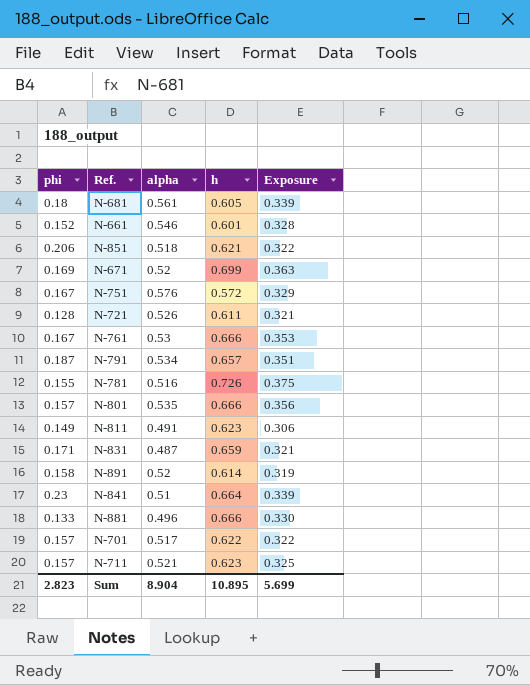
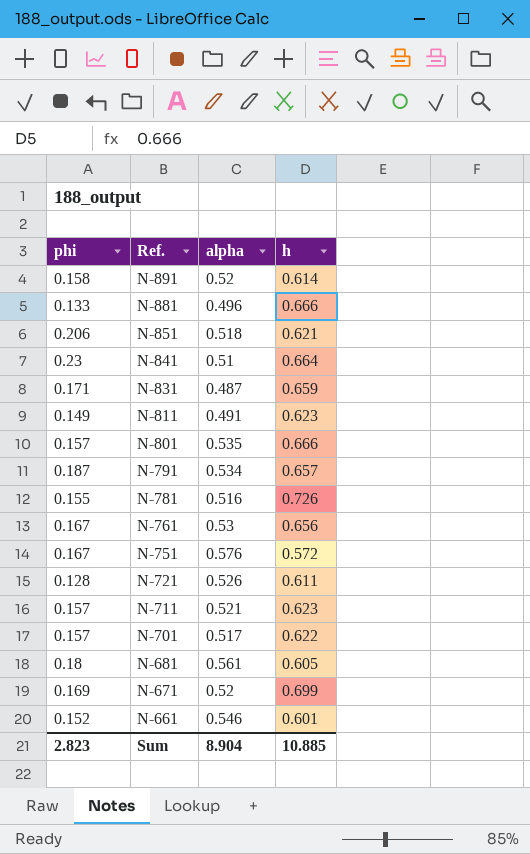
row order: none -> Ref. descending
column Exposure | formula: [alpha] * [h] -> none
N-761 | h: 0.666 -> 0.656
Sum | h: 10.895 -> 10.885

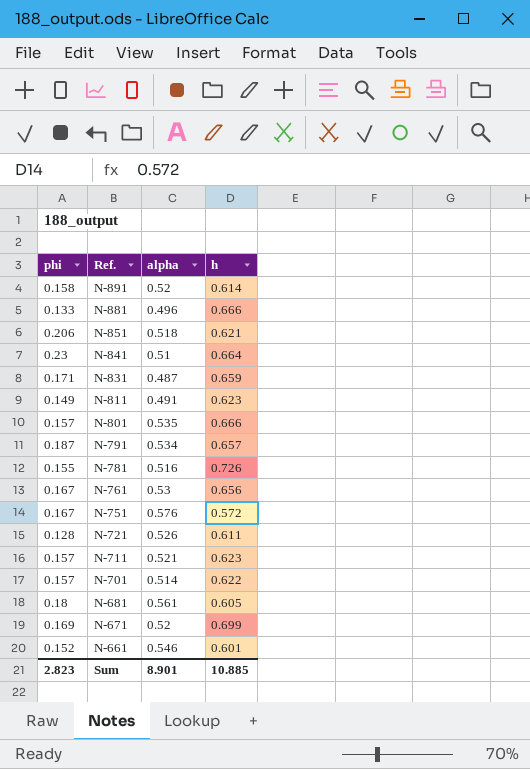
N-701 | alpha: 0.517 -> 0.514
Sum | alpha: 8.904 -> 8.901

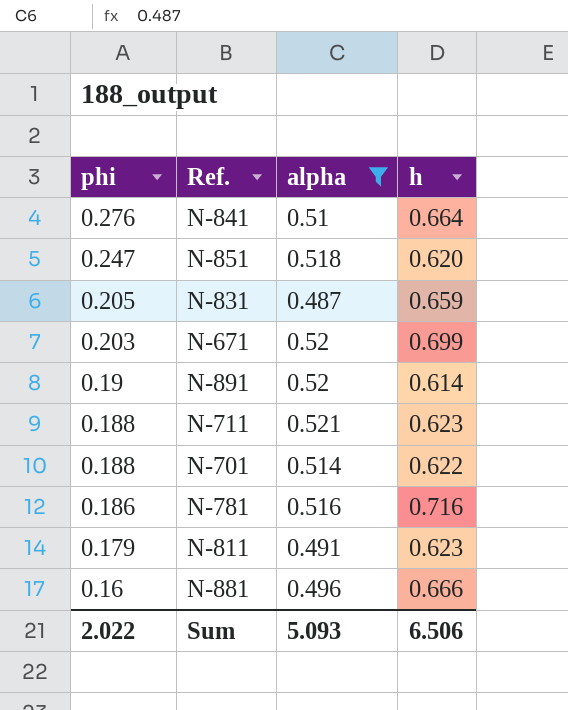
filter: none -> alpha <= 0.521
row order: Ref. descending -> phi descending
N-841 | phi: 0.23 -> 0.276
N-851 | phi: 0.206 -> 0.247
N-851 | h: 0.621 -> 0.620
N-831 | phi: 0.171 -> 0.205
N-671 | phi: 0.169 -> 0.203
N-891 | phi: 0.158 -> 0.19
N-711 | phi: 0.157 -> 0.188
N-701 | phi: 0.157 -> 0.188
N-781 | phi: 0.155 -> 0.186
N-781 | h: 0.726 -> 0.716
N-811 | phi: 0.149 -> 0.179
N-881 | phi: 0.133 -> 0.16
Sum | phi: 2.823 -> 2.022
Sum | alpha: 8.901 -> 5.093
Sum | h: 10.885 -> 6.506

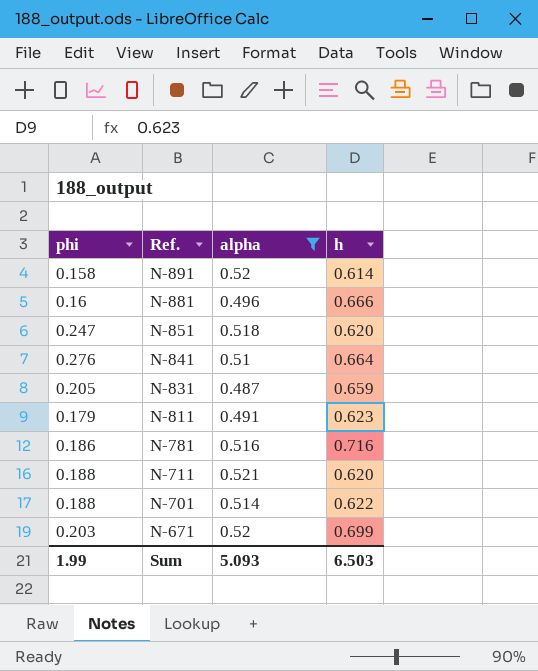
row order: phi descending -> Ref. descending
N-891 | phi: 0.19 -> 0.158
N-711 | h: 0.623 -> 0.620
Sum | phi: 2.022 -> 1.99
Sum | h: 6.506 -> 6.503

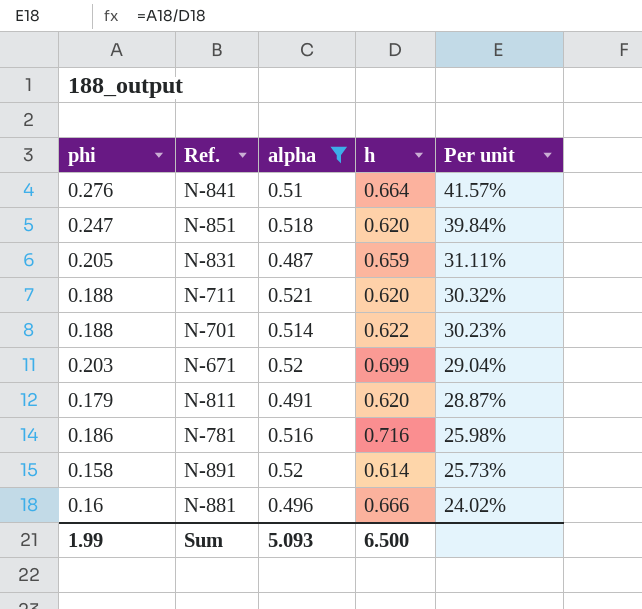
row order: Ref. descending -> Per unit descending
column Per unit | formula: none -> [phi] / [h]
N-811 | h: 0.623 -> 0.620
Sum | h: 6.503 -> 6.500

